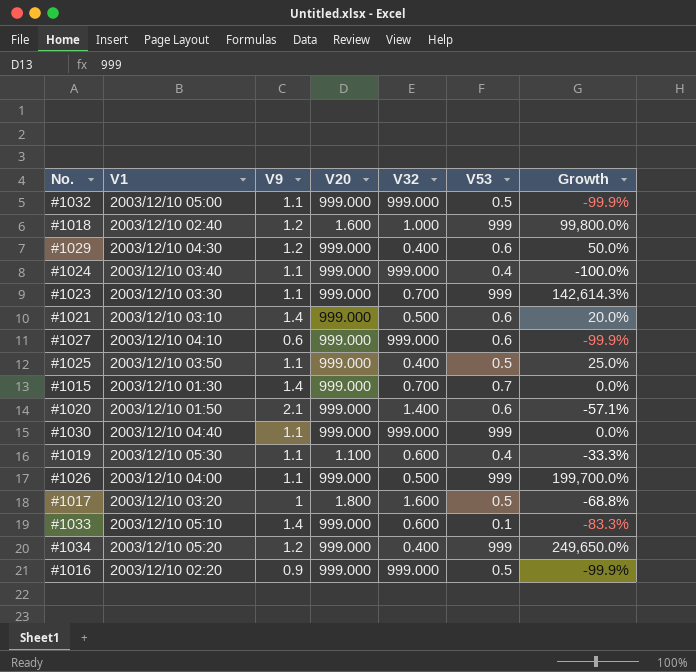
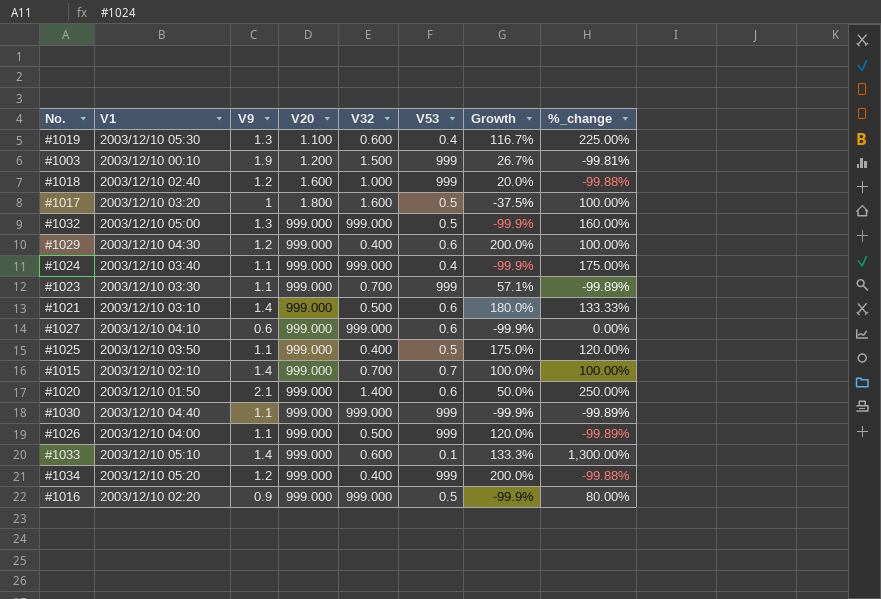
row order: none -> V20 ascending
column Growth | formula: ([V53] - [V32]) / [V32] -> ([V9] - [V32]) / [V32]
column %_change | formula: none -> ([V9] - [V53]) / [V53]
#1019 | V9: 1.1 -> 1.3
row #1003: none -> 2003/12/10 00:10 | 1.9 | 1.200 | 1.500 | 999 | 26.7% | -99.81%
#1032 | V9: 1.1 -> 1.3
#1015 | V1: 2003/12/10 01:30 -> 2003/12/10 02:10

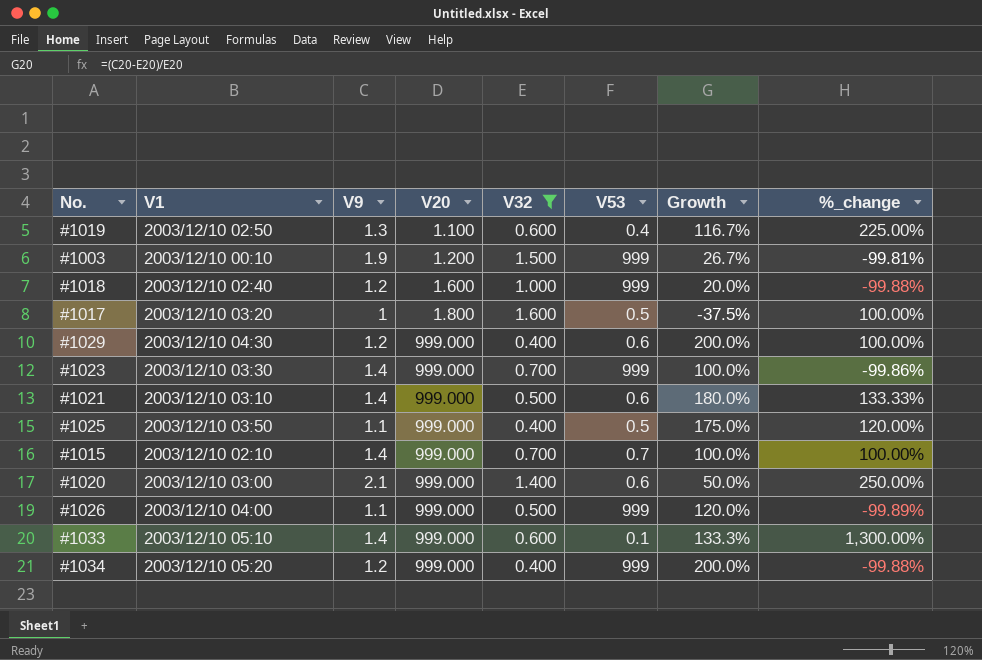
filter: none -> V32 != 999.000
#1019 | V1: 2003/12/10 05:30 -> 2003/12/10 02:50
#1023 | V9: 1.1 -> 1.4
#1023 | Growth: 57.1% -> 100.0%
#1023 | %_change: -99.89% -> -99.86%
#1020 | V1: 2003/12/10 01:50 -> 2003/12/10 03:00

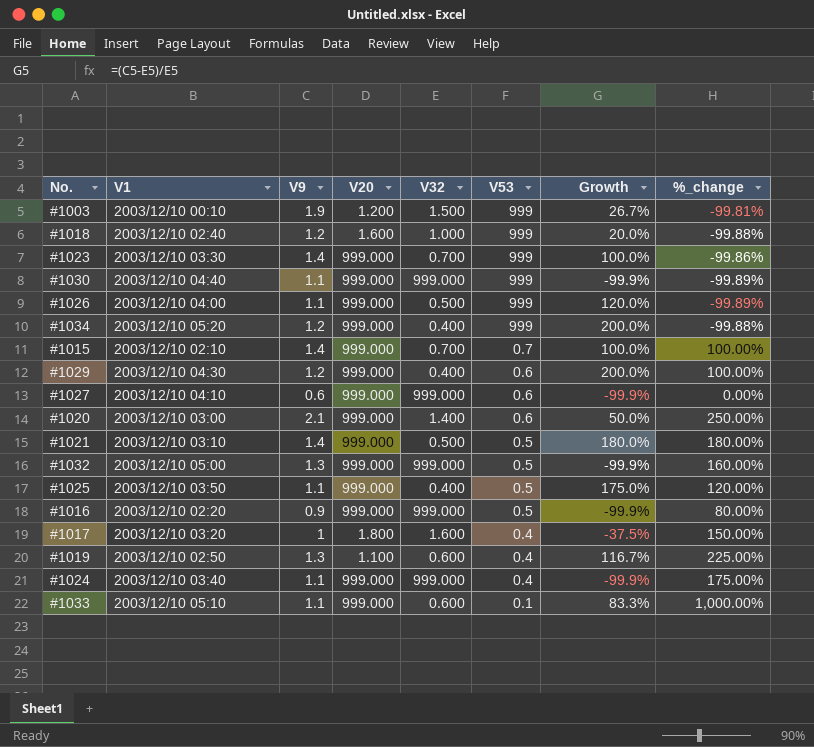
filter: V32 != 999.000 -> none
row order: V20 ascending -> V53 descending
#1021 | V53: 0.6 -> 0.5
#1021 | %_change: 133.33% -> 180.00%
#1017 | V53: 0.5 -> 0.4
#1017 | %_change: 100.00% -> 150.00%
#1033 | V9: 1.4 -> 1.1
#1033 | Growth: 133.3% -> 83.3%
#1033 | %_change: 1,300.00% -> 1,000.00%

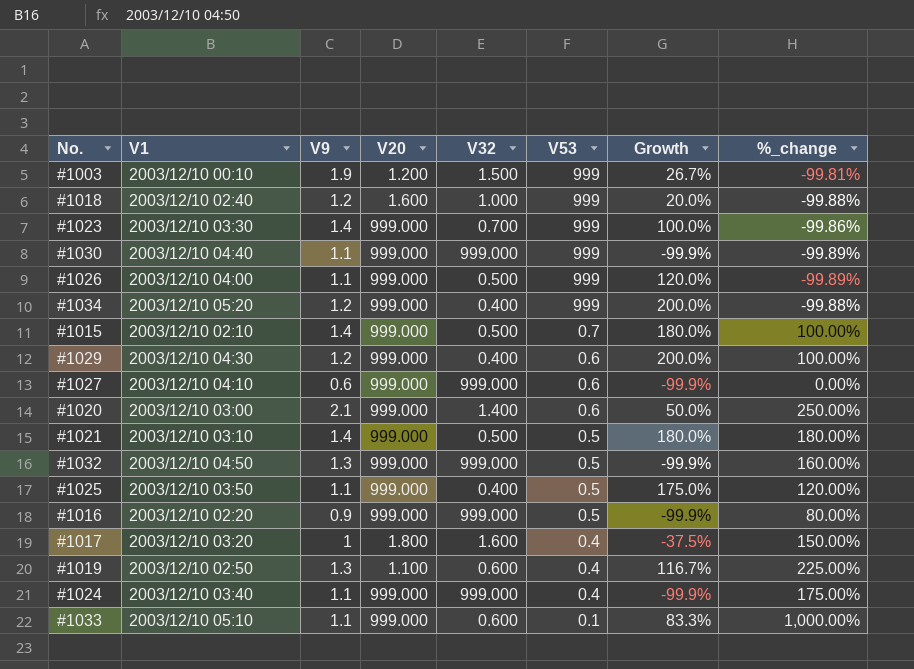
#1015 | V32: 0.700 -> 0.500
#1015 | Growth: 100.0% -> 180.0%
#1032 | V1: 2003/12/10 05:00 -> 2003/12/10 04:50

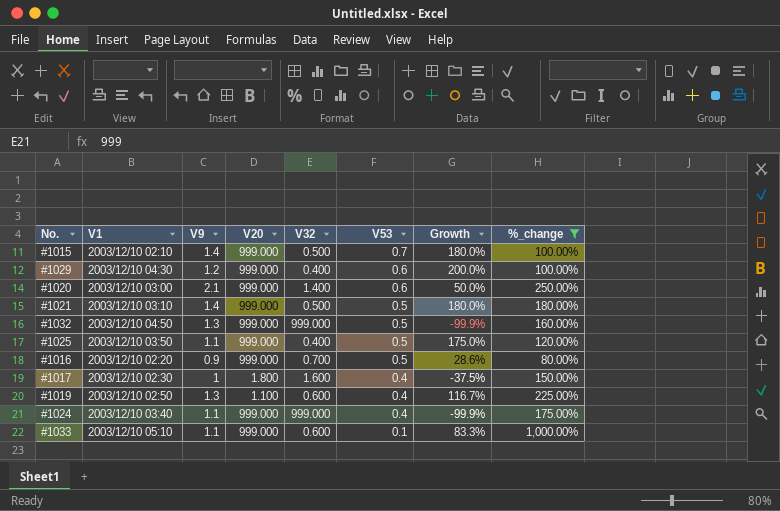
filter: none -> %_change >= 80.00%
#1016 | V32: 999.000 -> 0.700
#1016 | Growth: -99.9% -> 28.6%
#1017 | V1: 2003/12/10 03:20 -> 2003/12/10 02:30

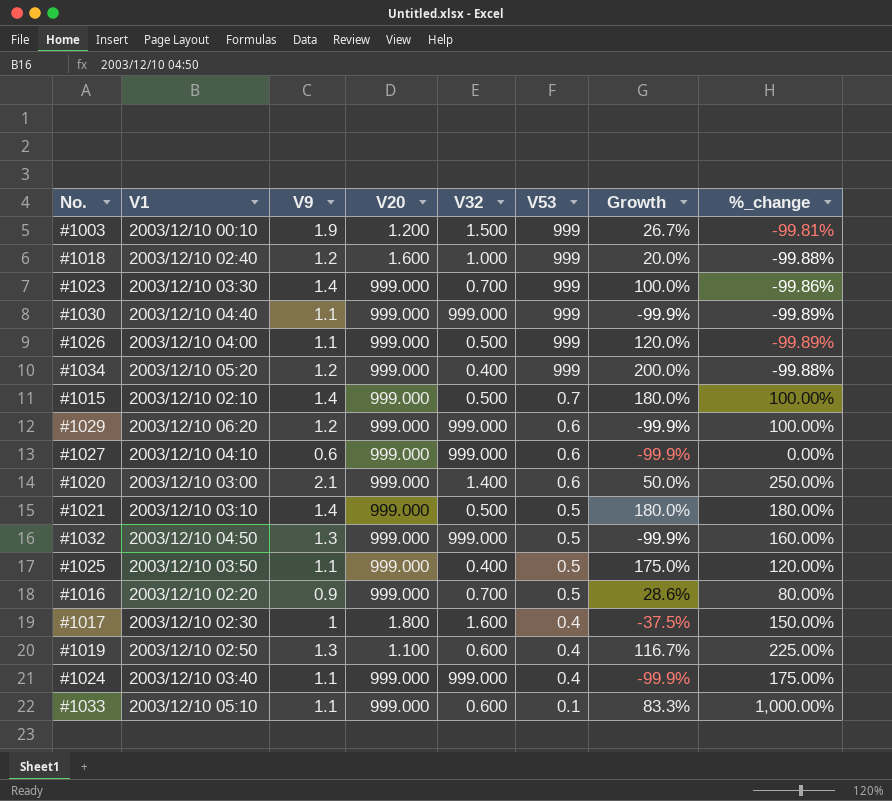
filter: %_change >= 80.00% -> none
#1029 | V1: 2003/12/10 04:30 -> 2003/12/10 06:20
#1029 | V32: 0.400 -> 999.000
#1029 | Growth: 200.0% -> -99.9%

